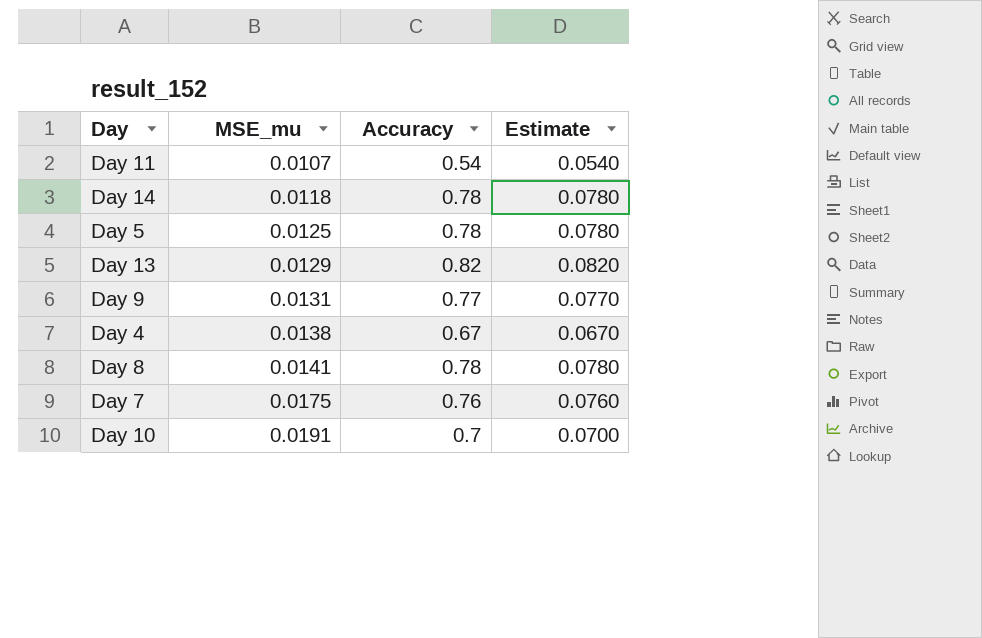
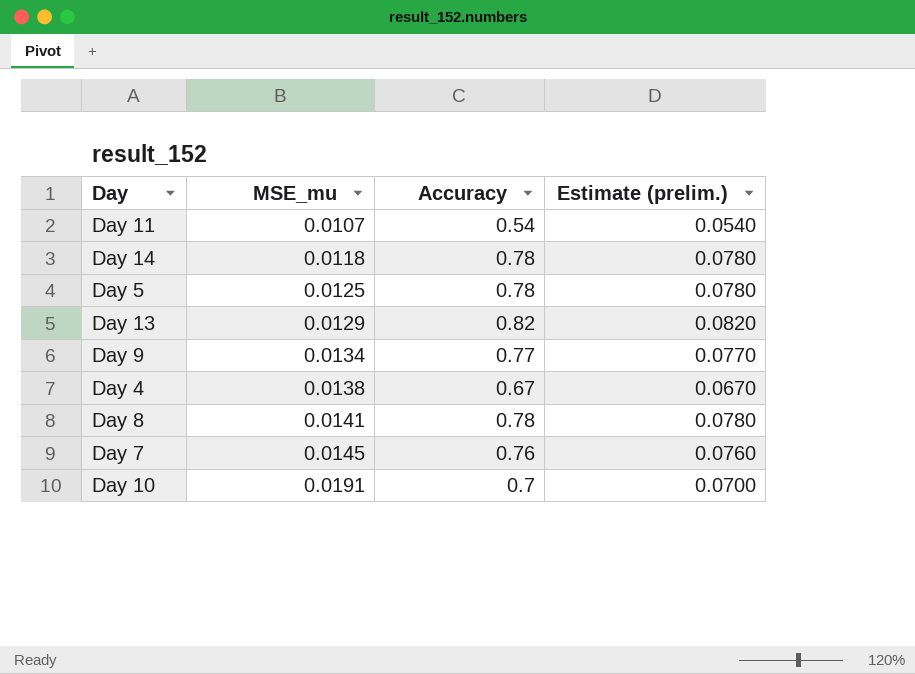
column name: Estimate -> Estimate (prelim.)
Day 9 | MSE_mu: 0.0131 -> 0.0134
Day 7 | MSE_mu: 0.0175 -> 0.0145

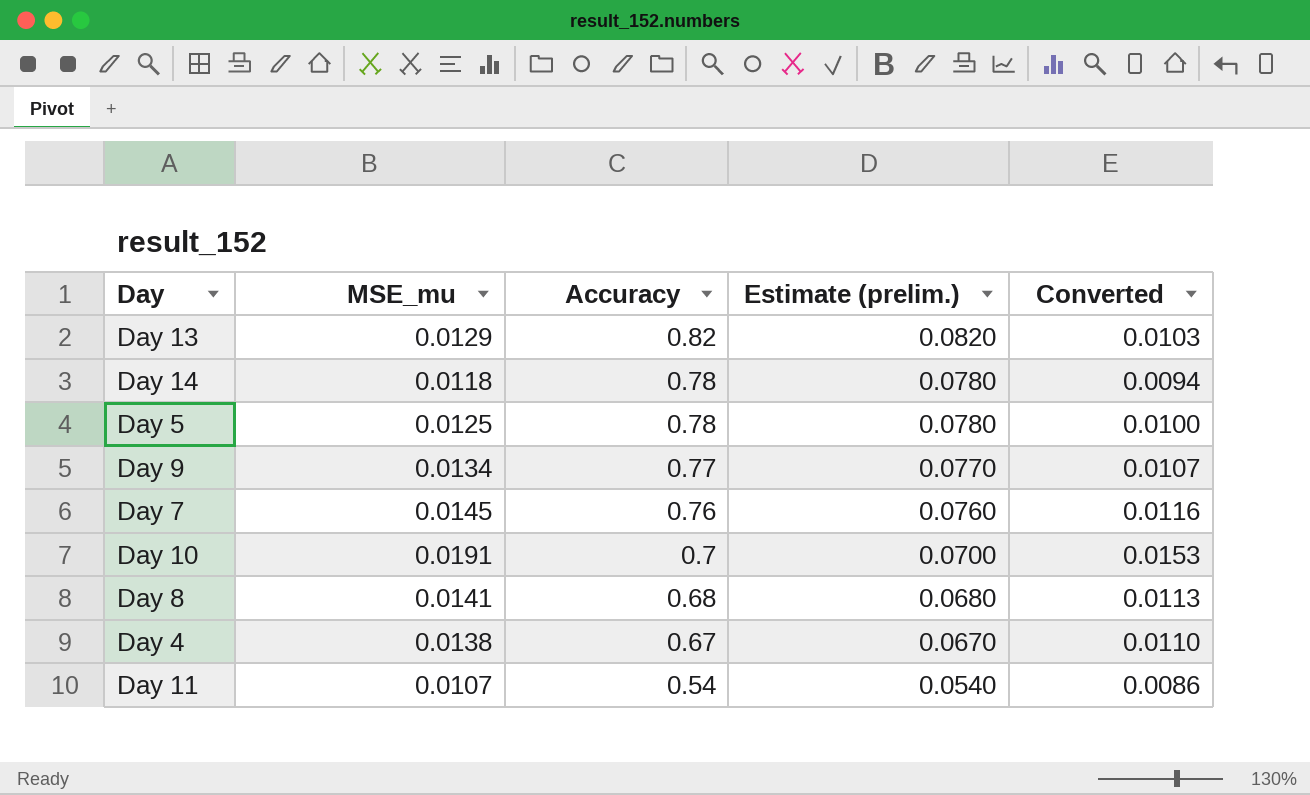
row order: MSE_mu ascending -> Accuracy descending
column Converted | formula: none -> [MSE_mu] * 0.8
Day 8 | Accuracy: 0.78 -> 0.68
Day 8 | Estimate (prelim.): 0.0780 -> 0.0680

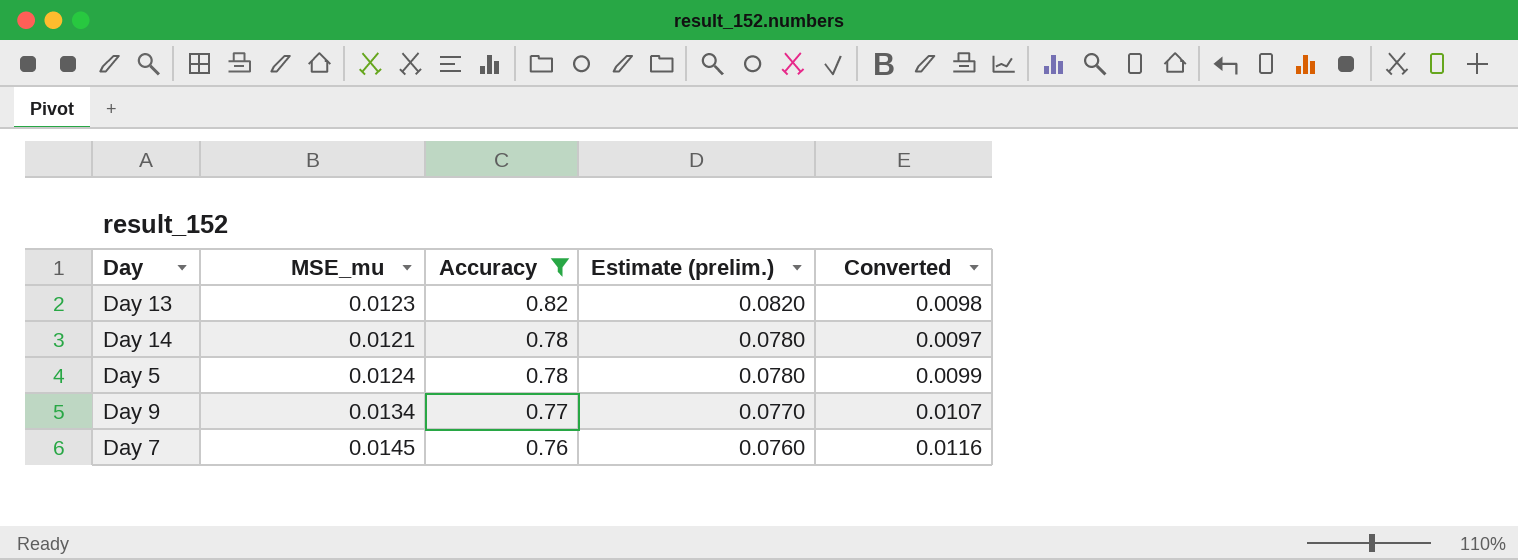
filter: none -> Accuracy >= 0.76
Day 13 | MSE_mu: 0.0129 -> 0.0123
Day 13 | Converted: 0.0103 -> 0.0098
Day 14 | MSE_mu: 0.0118 -> 0.0121
Day 14 | Converted: 0.0094 -> 0.0097
Day 5 | MSE_mu: 0.0125 -> 0.0124
Day 5 | Converted: 0.0100 -> 0.0099

